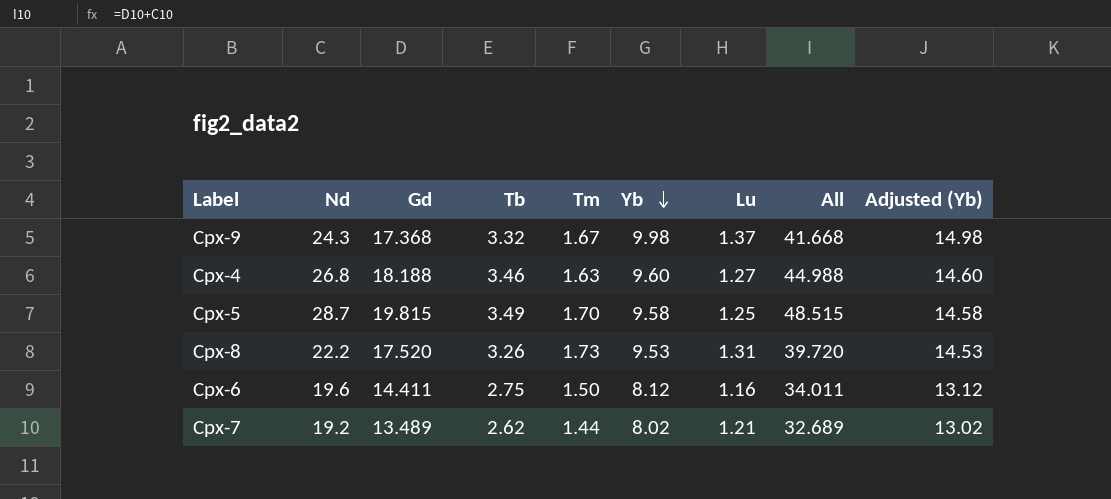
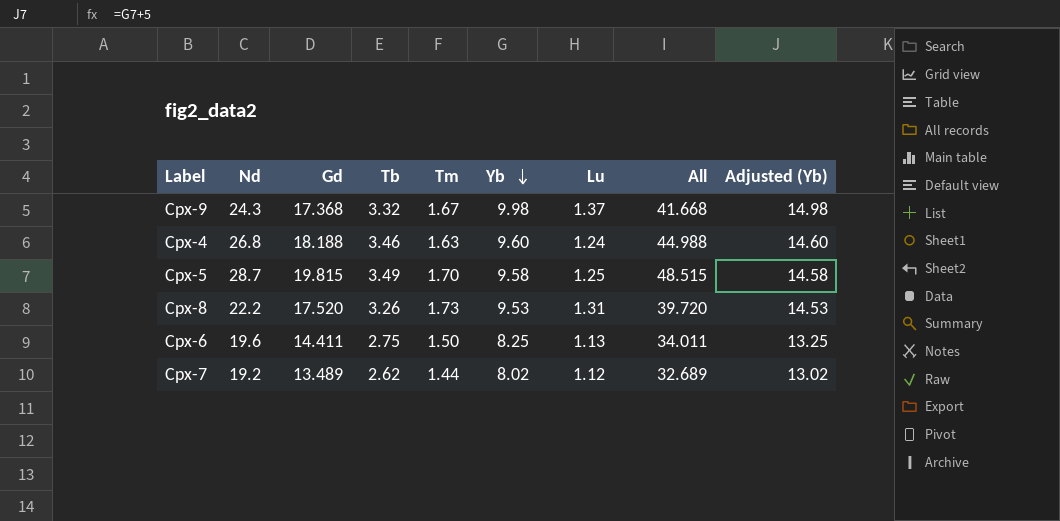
Cpx-4 | Lu: 1.27 -> 1.24
Cpx-6 | Yb: 8.12 -> 8.25
Cpx-6 | Lu: 1.16 -> 1.13
Cpx-6 | Adjusted (Yb): 13.12 -> 13.25
Cpx-7 | Lu: 1.21 -> 1.12

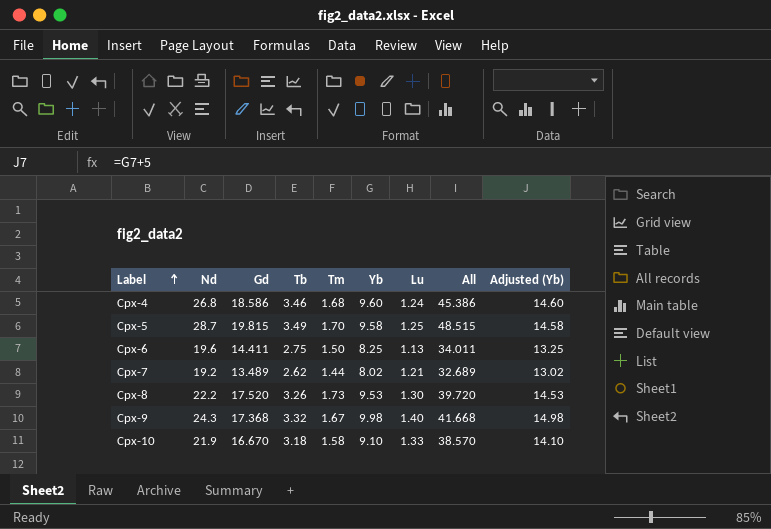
row order: Yb descending -> Label ascending
Cpx-4 | Gd: 18.188 -> 18.586
Cpx-4 | Tm: 1.63 -> 1.68
Cpx-4 | All: 44.988 -> 45.386
Cpx-7 | Lu: 1.12 -> 1.21
Cpx-8 | Lu: 1.31 -> 1.30
Cpx-9 | Lu: 1.37 -> 1.40
row Cpx-10: none -> 21.9 | 16.670 | 3.18 | 1.58 | 9.10 | 1.33 | 38.570 | 14.10

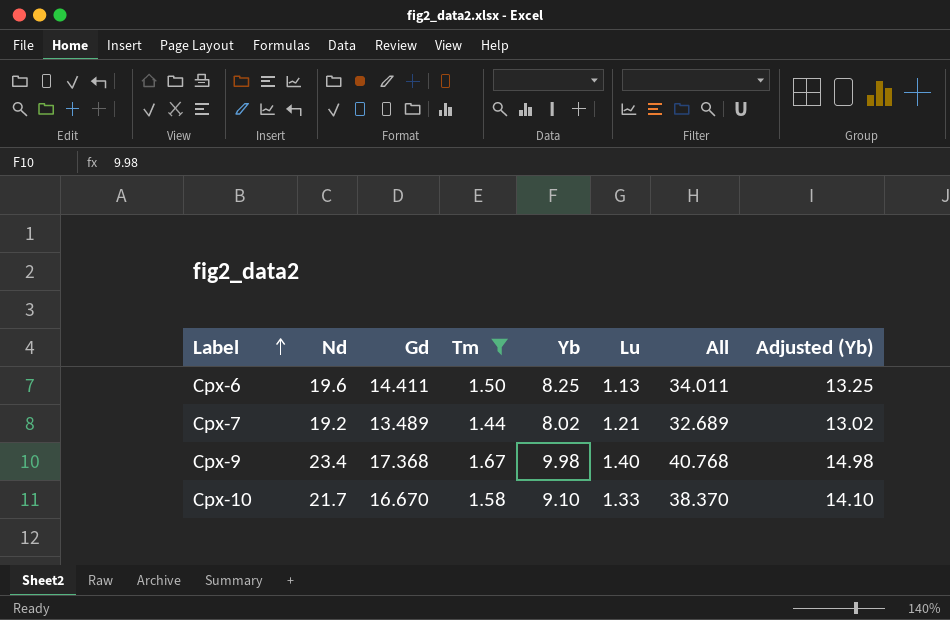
filter: none -> Tm <= 1.67
column Tb | position: 4 -> none
Cpx-9 | Nd: 24.3 -> 23.4
Cpx-9 | All: 41.668 -> 40.768
Cpx-10 | Nd: 21.9 -> 21.7
Cpx-10 | All: 38.570 -> 38.370

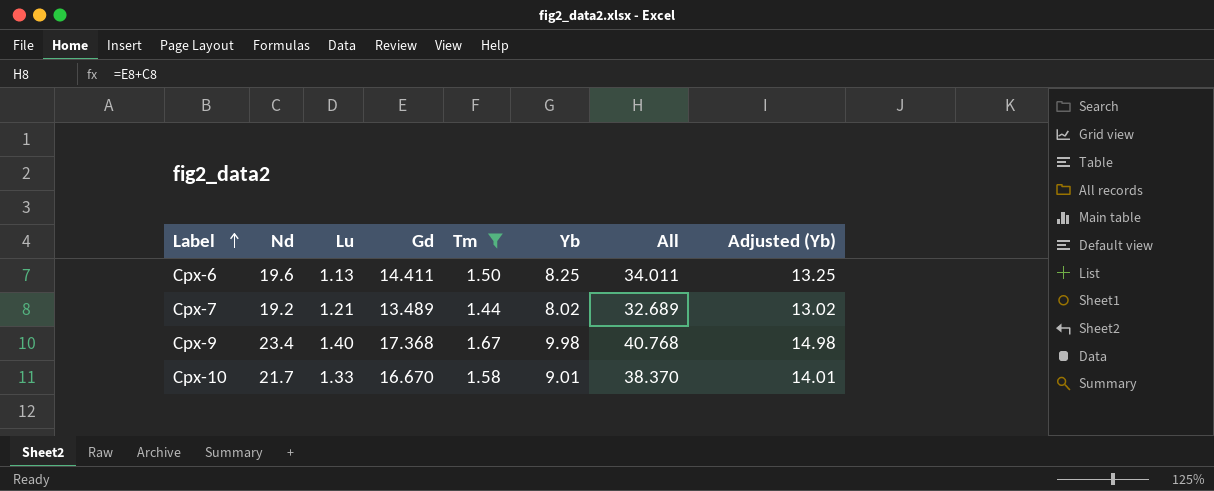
column Lu | position: 6 -> 3
Cpx-10 | Yb: 9.10 -> 9.01
Cpx-10 | Adjusted (Yb): 14.10 -> 14.01

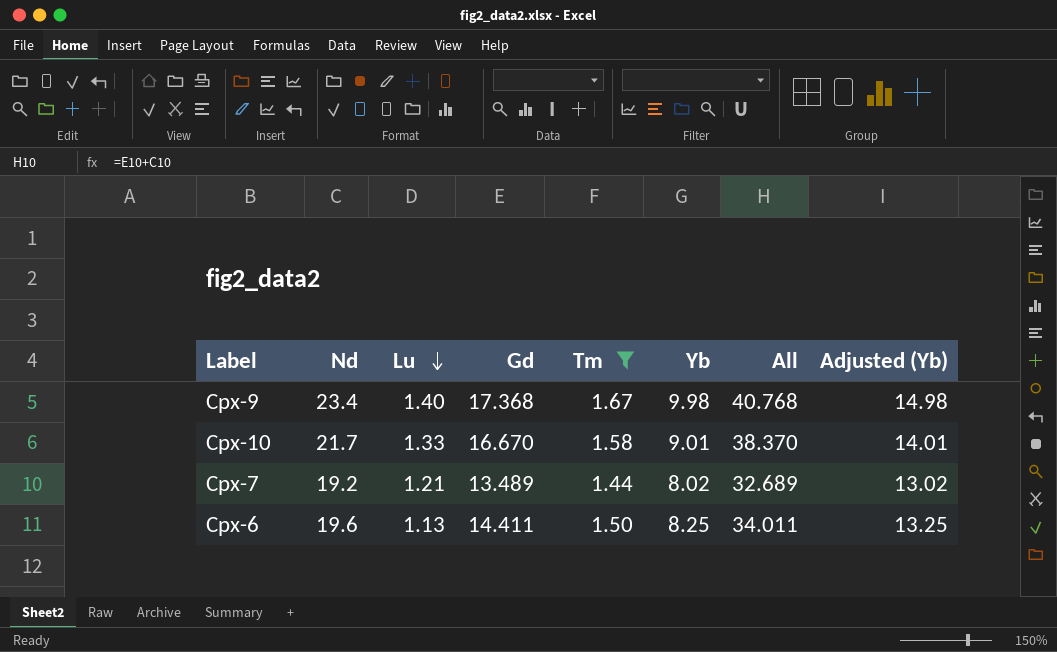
row order: Label ascending -> Lu descending

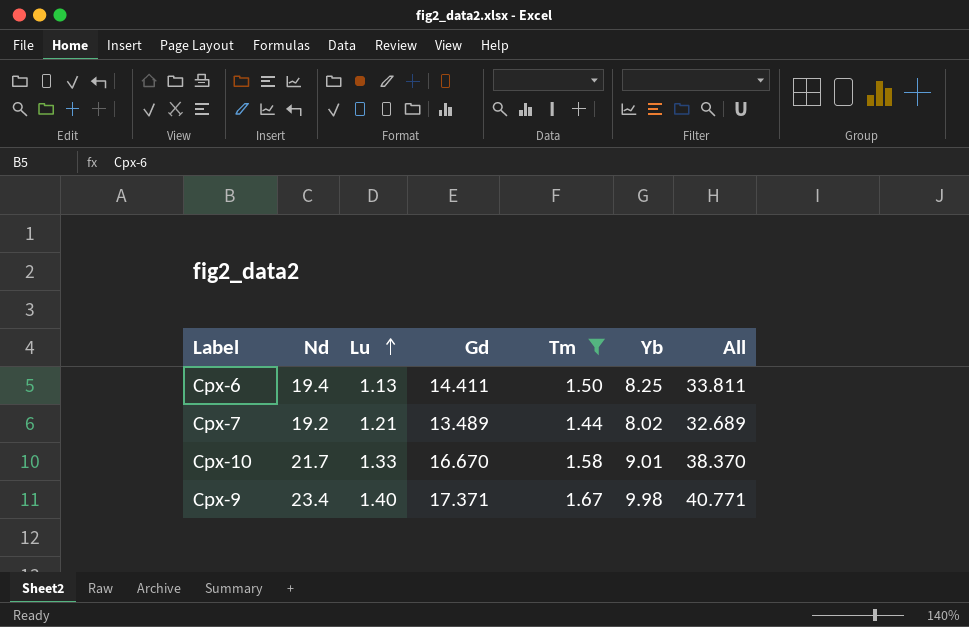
row order: Lu descending -> Lu ascending
column Adjusted (Yb) | formula: [Yb] + 5 -> none
Cpx-6 | Nd: 19.6 -> 19.4
Cpx-6 | All: 34.011 -> 33.811
Cpx-9 | Gd: 17.368 -> 17.371
Cpx-9 | All: 40.768 -> 40.771

